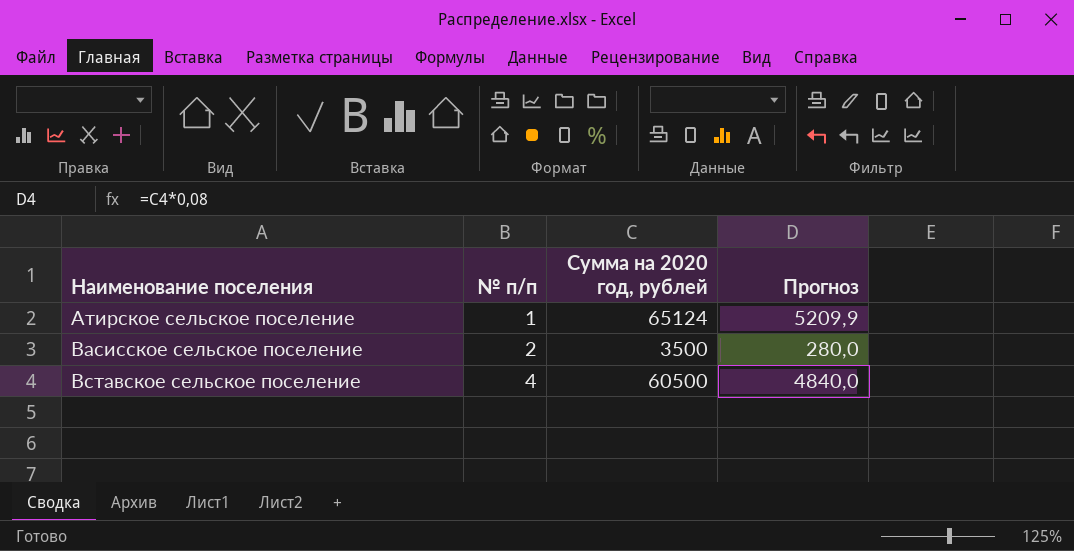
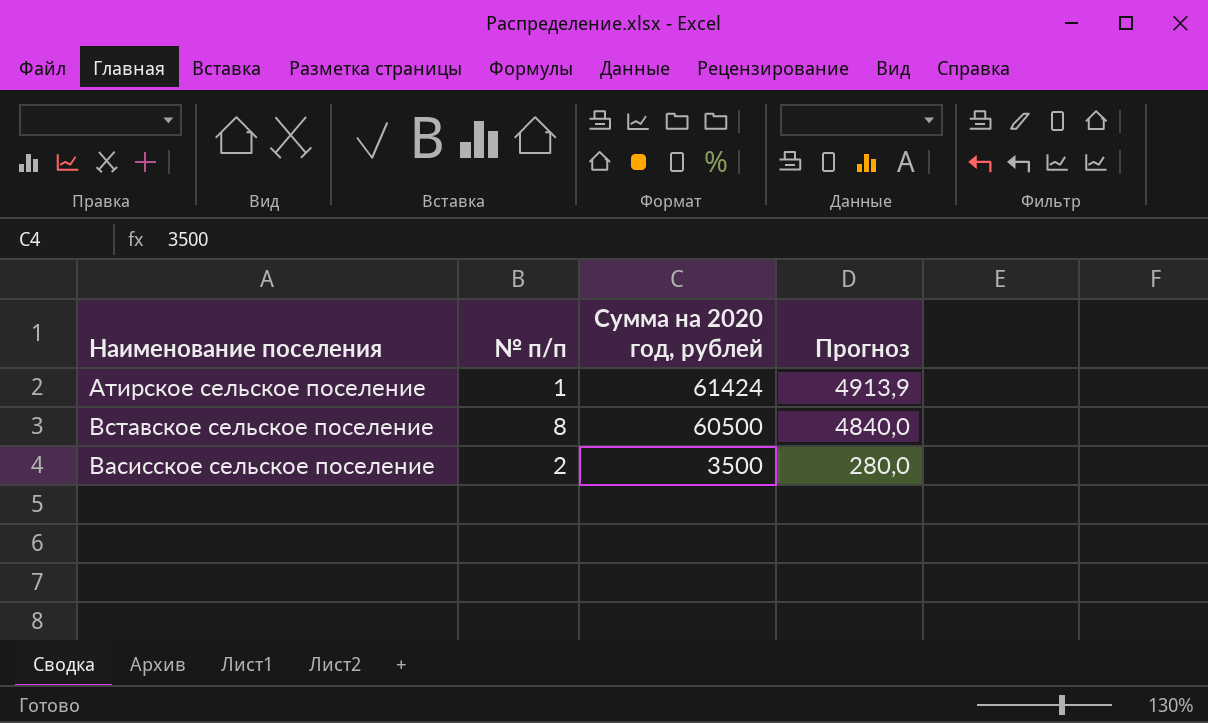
row order: Наименование поселения ascending -> Сумма на 2020 год, рублей descending
Атирское сельское поселение | Сумма на 2020 год, рублей: 65124 -> 61424
Атирское сельское поселение | Прогноз: 5209,9 -> 4913,9
Вставское сельское поселение | № п/п: 4 -> 8

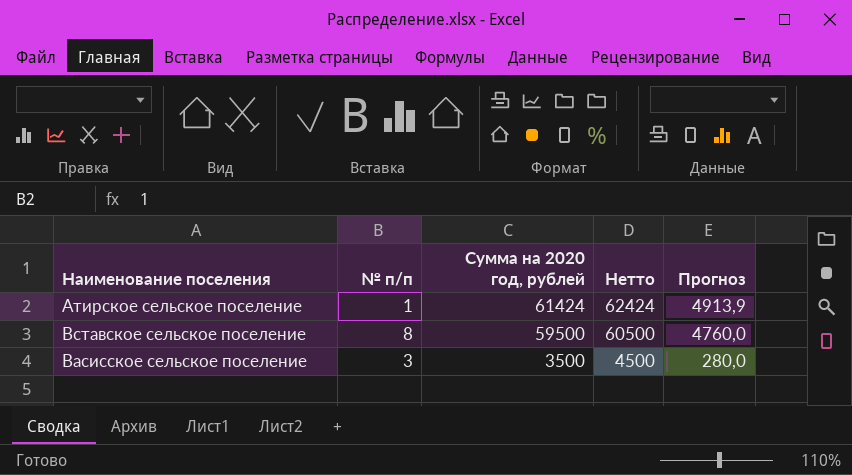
column Нетто | formula: none -> [Сумма на 2020 год, рублей] + 1000
Вставское сельское поселение | Сумма на 2020 год, рублей: 60500 -> 59500
Вставское сельское поселение | Прогноз: 4840,0 -> 4760,0
Васисское сельское поселение | № п/п: 2 -> 3

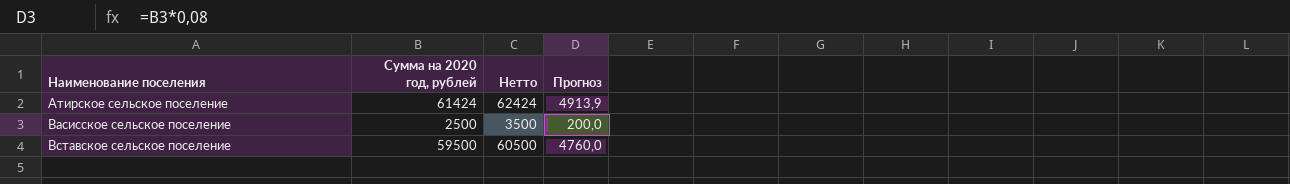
row order: Сумма на 2020 год, рублей descending -> Наименование поселения ascending
column № п/п | position: 2 -> none
Васисское сельское поселение | Сумма на 2020 год, рублей: 3500 -> 2500
Васисское сельское поселение | Нетто: 4500 -> 3500
Васисское сельское поселение | Прогноз: 280,0 -> 200,0

